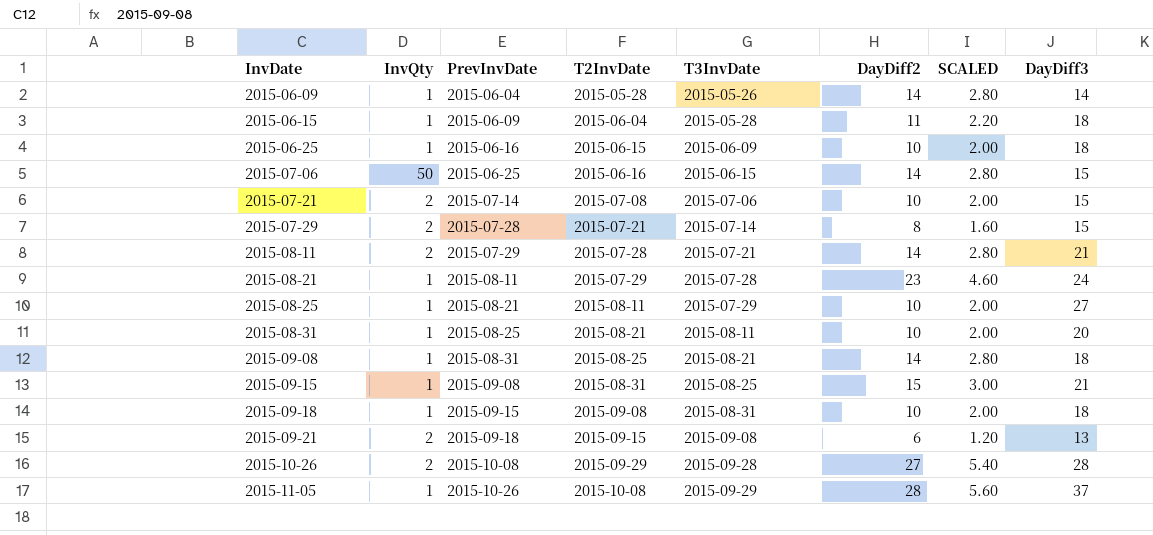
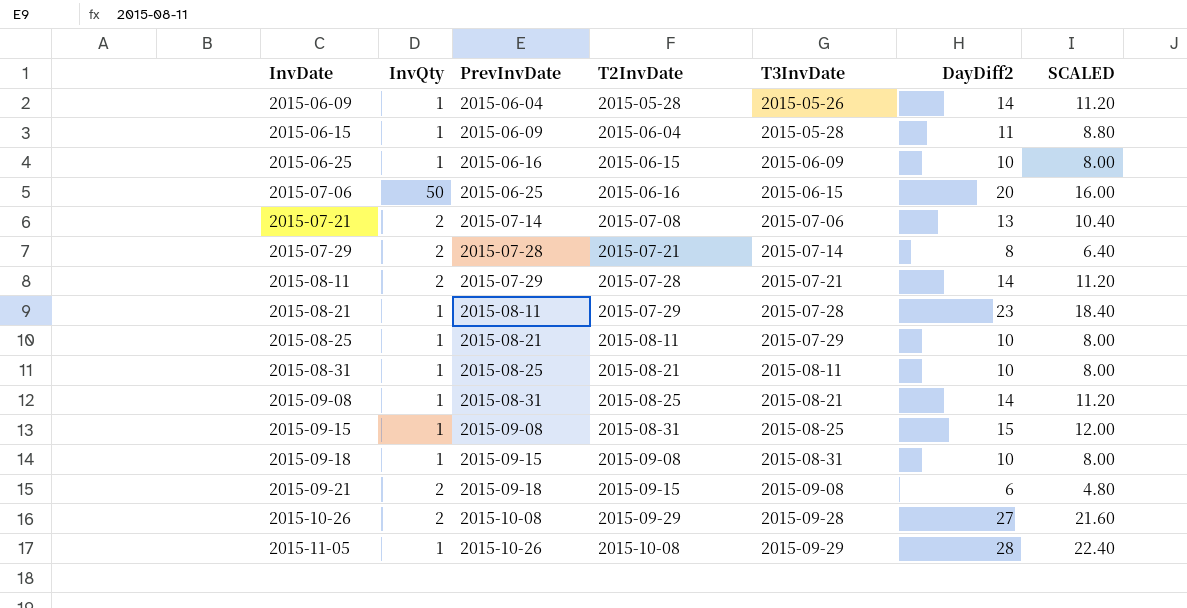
column DayDiff3 | position: 8 -> none
column SCALED | formula: [DayDiff2] * 0.2 -> [DayDiff2] * 0.8
2015-07-06 | DayDiff2: 14 -> 20
2015-07-21 | DayDiff2: 10 -> 13

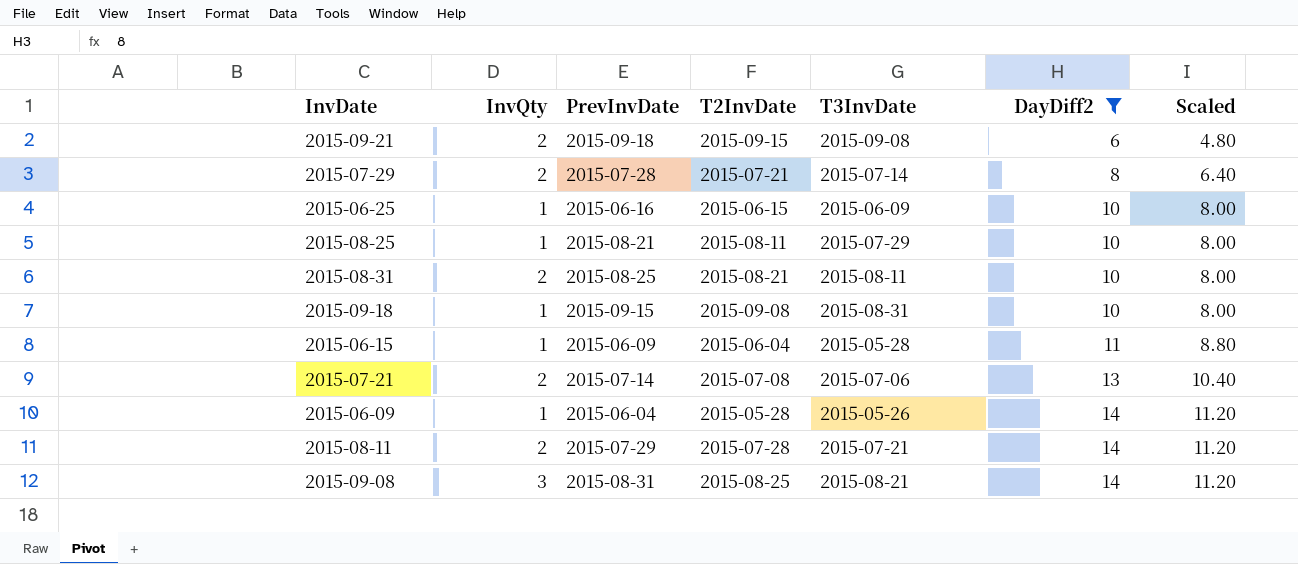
filter: none -> DayDiff2 <= 14
row order: InvDate ascending -> DayDiff2 ascending
column name: SCALED -> Scaled
2015-08-31 | InvQty: 1 -> 2
2015-09-08 | InvQty: 1 -> 3

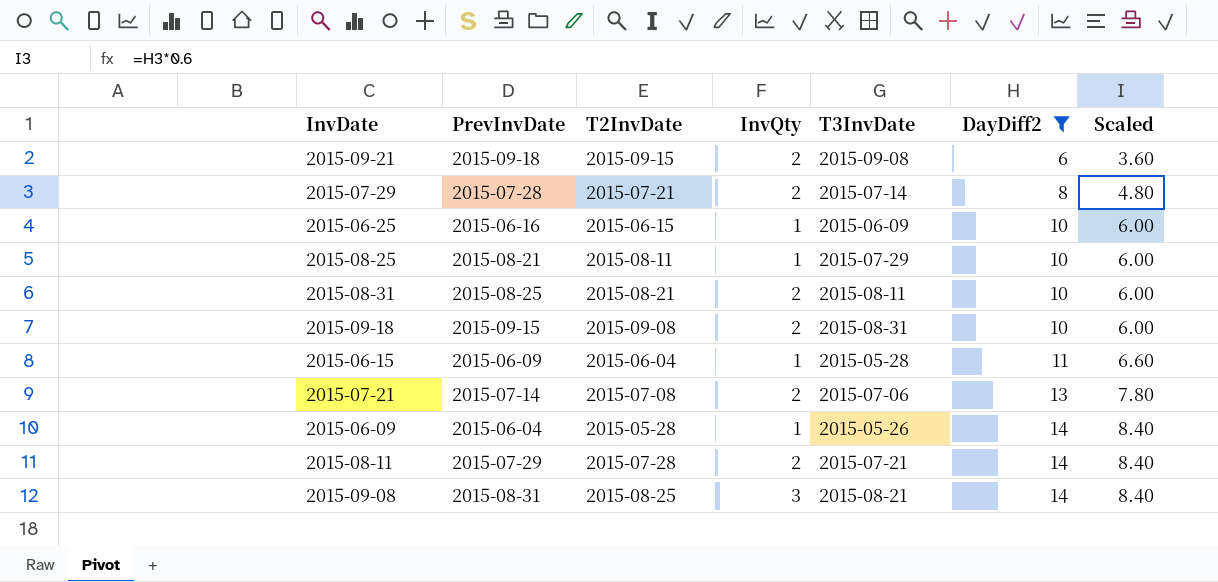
column InvQty | position: 2 -> 4
column Scaled | formula: [DayDiff2] * 0.8 -> [DayDiff2] * 0.6
2015-09-18 | InvQty: 1 -> 2

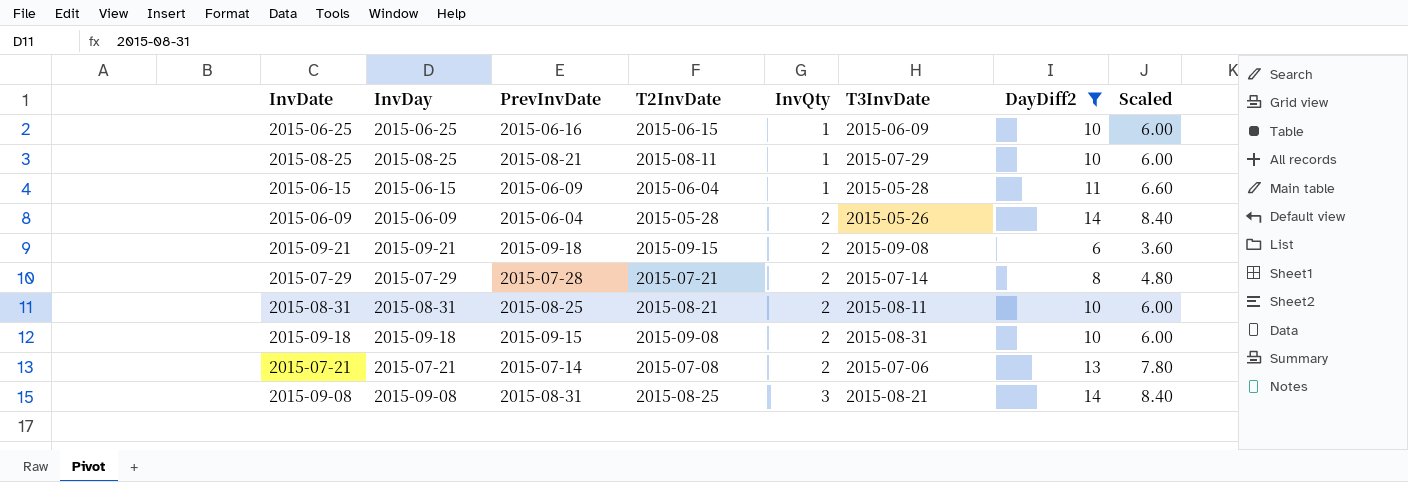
row order: DayDiff2 ascending -> InvQty ascending
column InvDay | position: none -> 2
row 2015-08-11: 2015-07-29 | 2015-07-28 | 2 | 2015-07-21 | 14 | 8.40 -> none
2015-06-09 | InvQty: 1 -> 2

